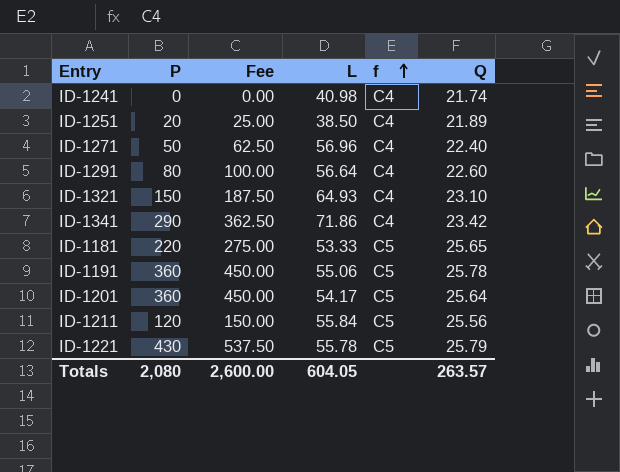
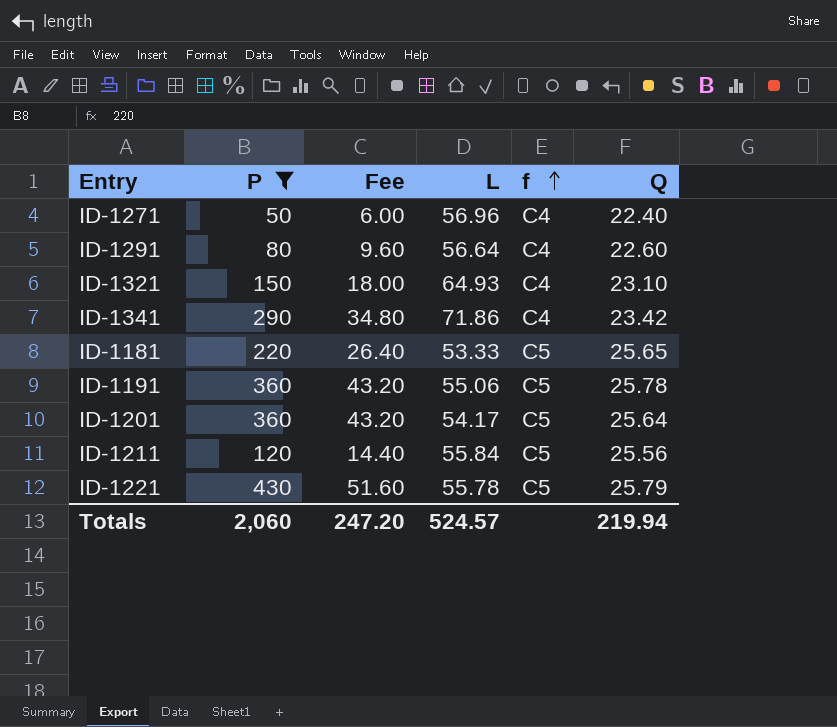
filter: none -> P >= 50
column Fee | formula: [P] * 1.25 -> [P] * 0.12
Totals | P: 2,080 -> 2,060
Totals | Fee: 2,600.00 -> 247.20
Totals | L: 604.05 -> 524.57
Totals | Q: 263.57 -> 219.94

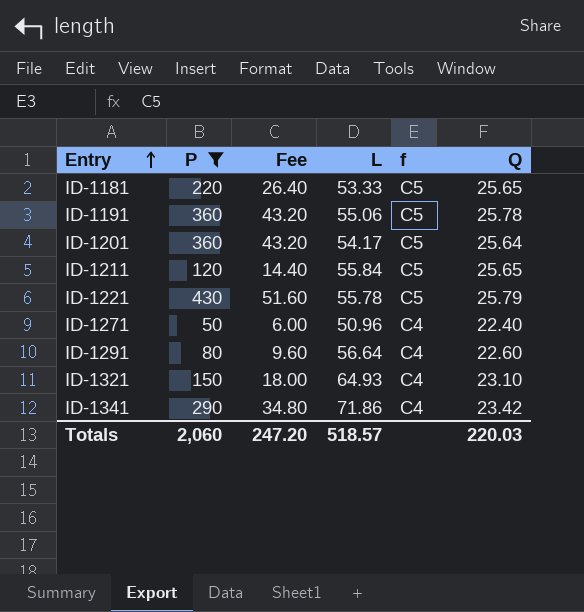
row order: f ascending -> Entry ascending
ID-1211 | Q: 25.56 -> 25.65
ID-1271 | L: 56.96 -> 50.96
Totals | L: 524.57 -> 518.57
Totals | Q: 219.94 -> 220.03

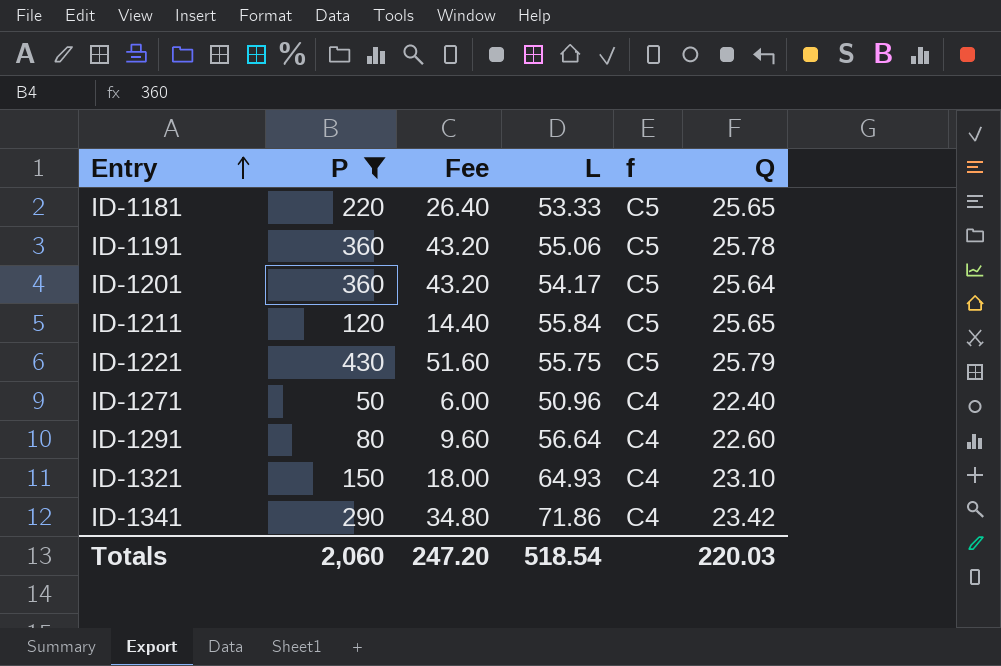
ID-1221 | L: 55.78 -> 55.75
Totals | L: 518.57 -> 518.54

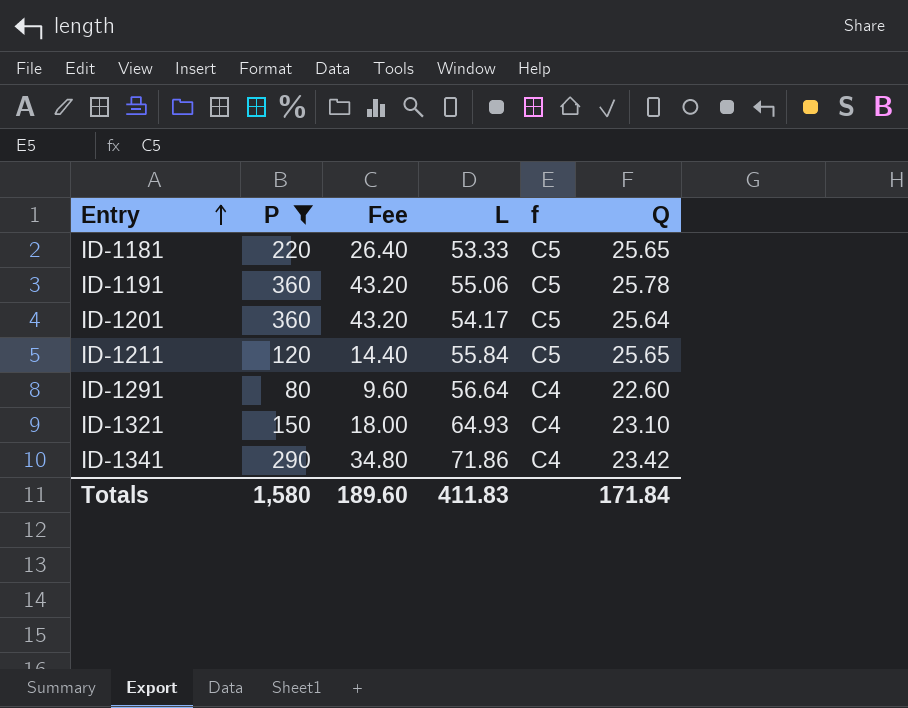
row ID-1221: 430 | 51.60 | 55.75 | C5 | 25.79 -> none
row ID-1271: 50 | 6.00 | 50.96 | C4 | 22.40 -> none
Totals | P: 2,060 -> 1,580
Totals | Fee: 247.20 -> 189.60
Totals | L: 518.54 -> 411.83
Totals | Q: 220.03 -> 171.84

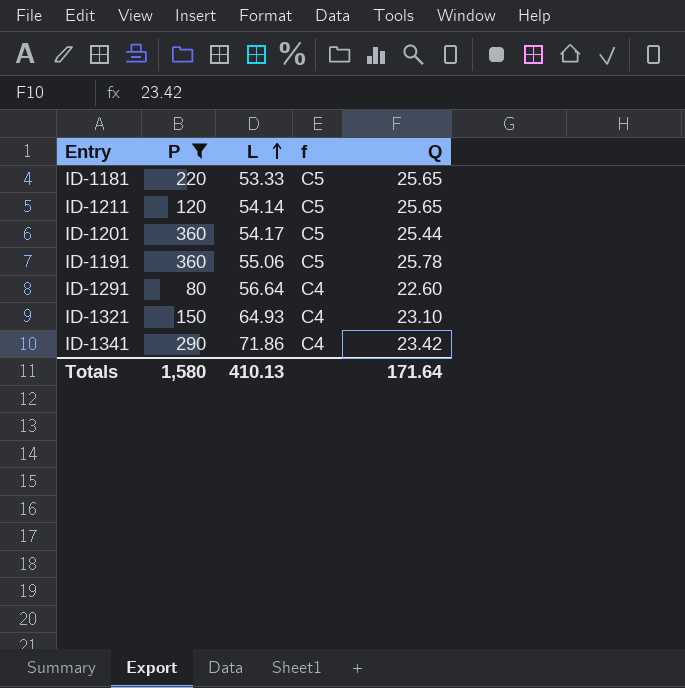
row order: Entry ascending -> L ascending
column Fee | formula: [P] * 0.12 -> none
ID-1211 | L: 55.84 -> 54.14
ID-1201 | Q: 25.64 -> 25.44
Totals | L: 411.83 -> 410.13
Totals | Q: 171.84 -> 171.64

